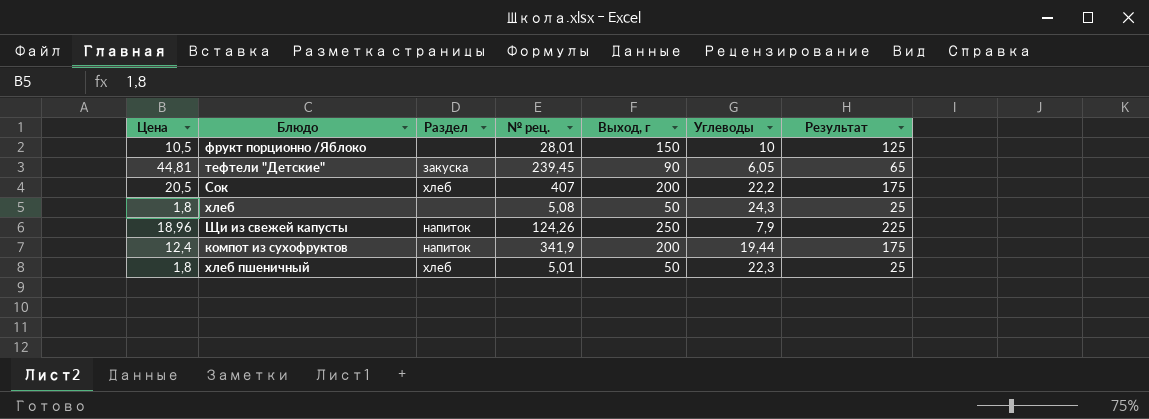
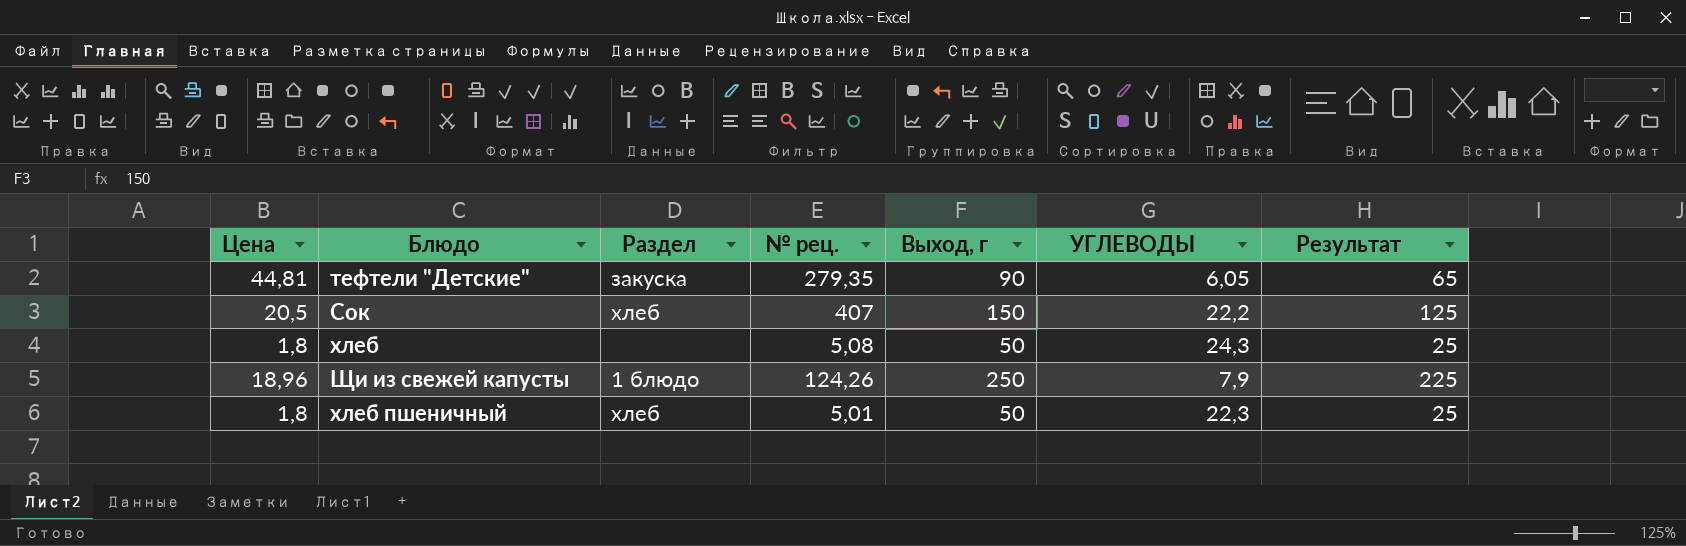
column name: Углеводы -> УГЛЕВОДЫ
row фрукт порционно /Яблоко: 10,5 | none | 28,01 | 150 | 10 | 125 -> none
row компот из сухофруктов: 12,4 | напиток | 341,9 | 200 | 19,44 | 175 -> none
тефтели "Детские" | № рец.: 239,45 -> 279,35
Сок | Выход, г: 200 -> 150
Сок | Результат: 175 -> 125
Щи из свежей капусты | Раздел: напиток -> 1 блюдо

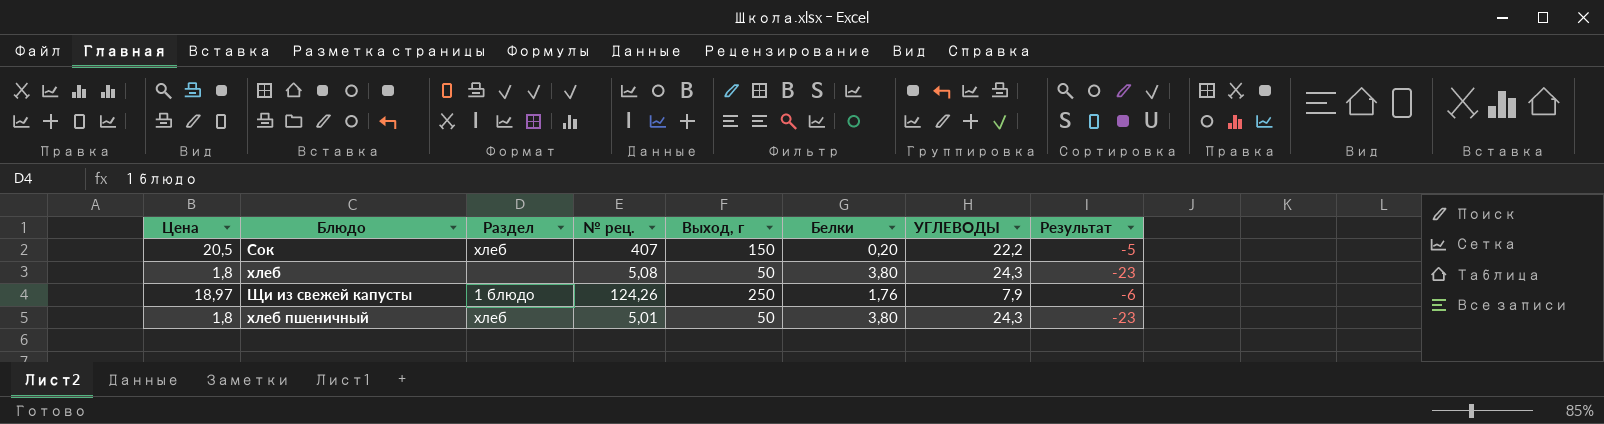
column Белки | position: none -> 6
column Результат | formula: [Выход, г] - 25 -> [Цена] - 25
row тефтели "Детские": 44,81 | закуска | 279,35 | 90 | 6,05 | 65 -> none
Щи из свежей капусты | Цена: 18,96 -> 18,97
хлеб пшеничный | УГЛЕВОДЫ: 22,3 -> 24,3

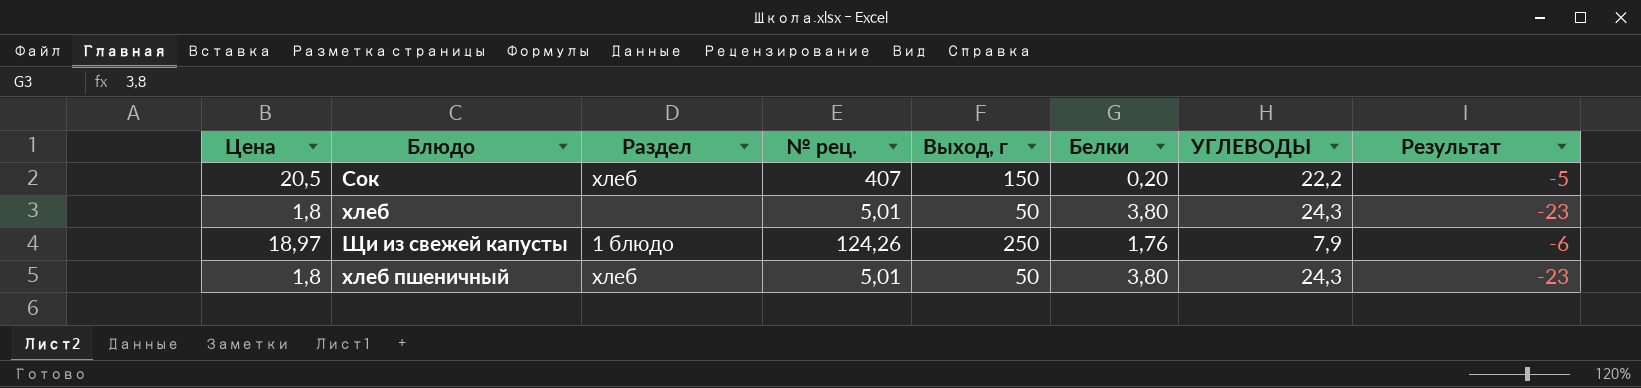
хлеб | № рец.: 5,08 -> 5,01

